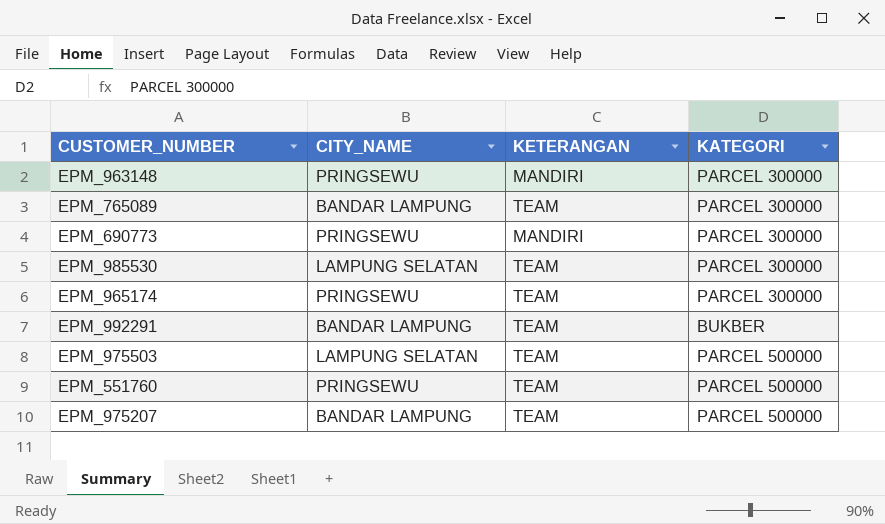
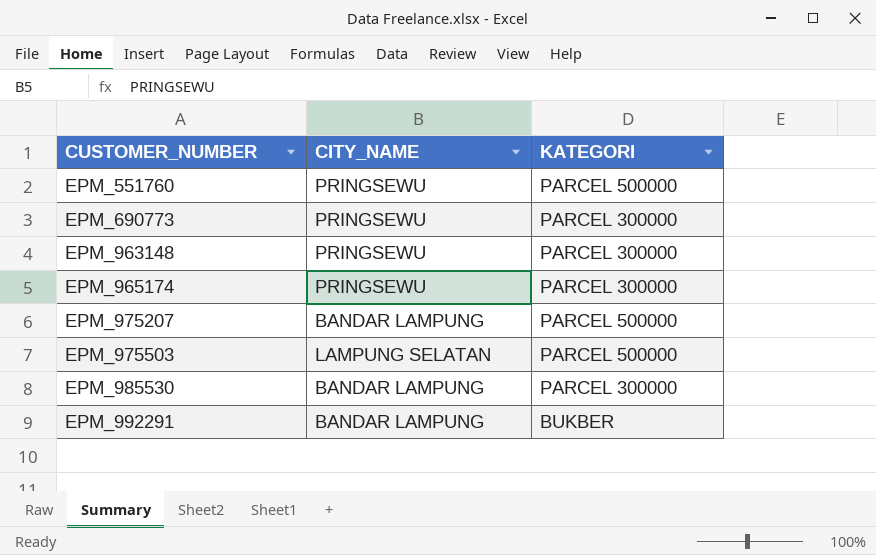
row order: none -> CUSTOMER_NUMBER ascending
column KETERANGAN | position: 3 -> none
row EPM_765089: BANDAR LAMPUNG | TEAM | PARCEL 300000 -> none
EPM_985530 | CITY_NAME: LAMPUNG SELATAN -> BANDAR LAMPUNG

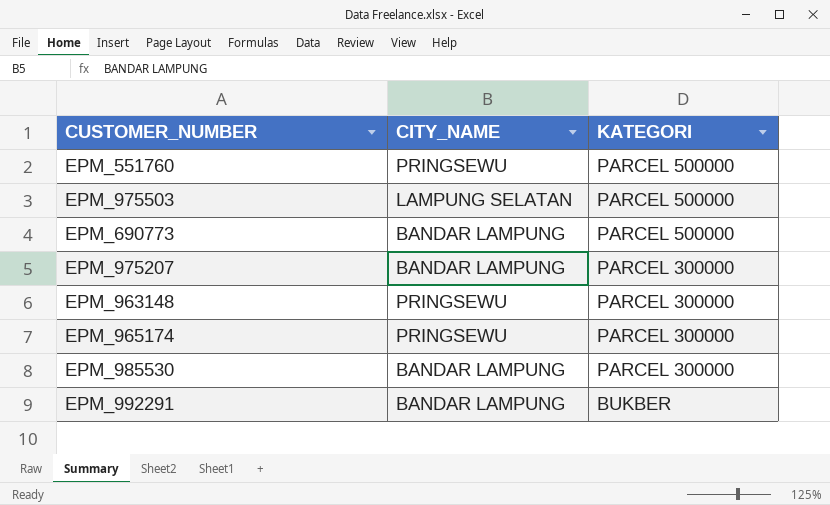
row order: CUSTOMER_NUMBER ascending -> KATEGORI descending
EPM_690773 | CITY_NAME: PRINGSEWU -> BANDAR LAMPUNG
EPM_690773 | KATEGORI: PARCEL 300000 -> PARCEL 500000
EPM_975207 | KATEGORI: PARCEL 500000 -> PARCEL 300000

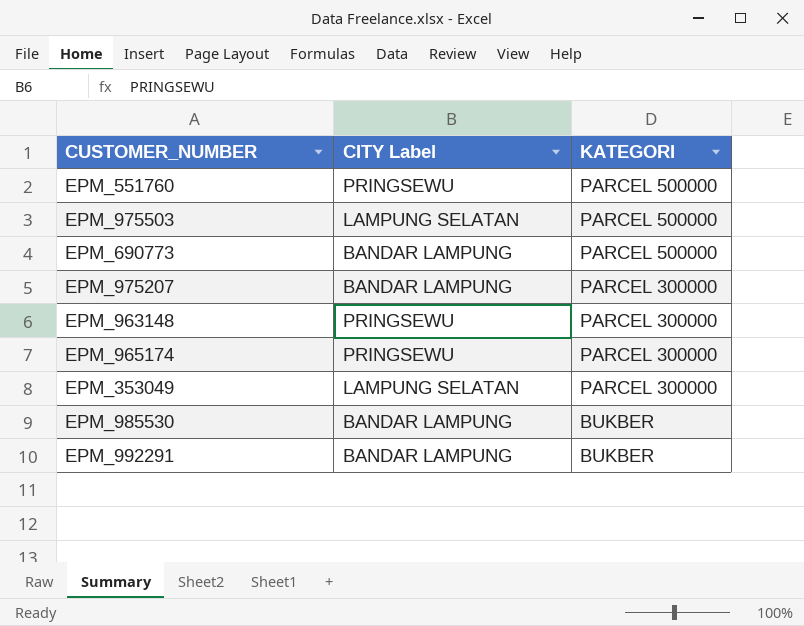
column name: CITY_NAME -> CITY Label
row EPM_353049: none -> LAMPUNG SELATAN | PARCEL 300000
EPM_985530 | KATEGORI: PARCEL 300000 -> BUKBER

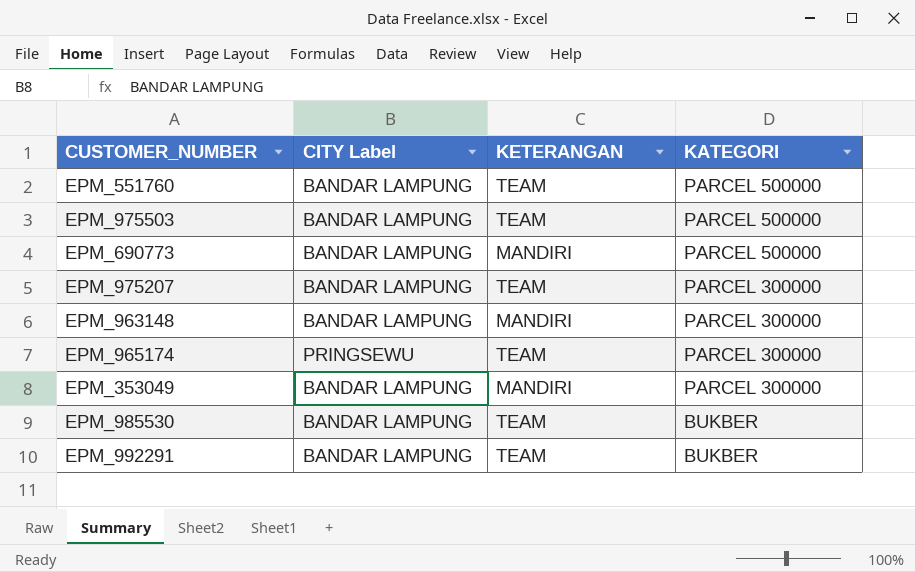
column KETERANGAN | position: none -> 3
EPM_551760 | CITY Label: PRINGSEWU -> BANDAR LAMPUNG
EPM_975503 | CITY Label: LAMPUNG SELATAN -> BANDAR LAMPUNG
EPM_963148 | CITY Label: PRINGSEWU -> BANDAR LAMPUNG
EPM_353049 | CITY Label: LAMPUNG SELATAN -> BANDAR LAMPUNG

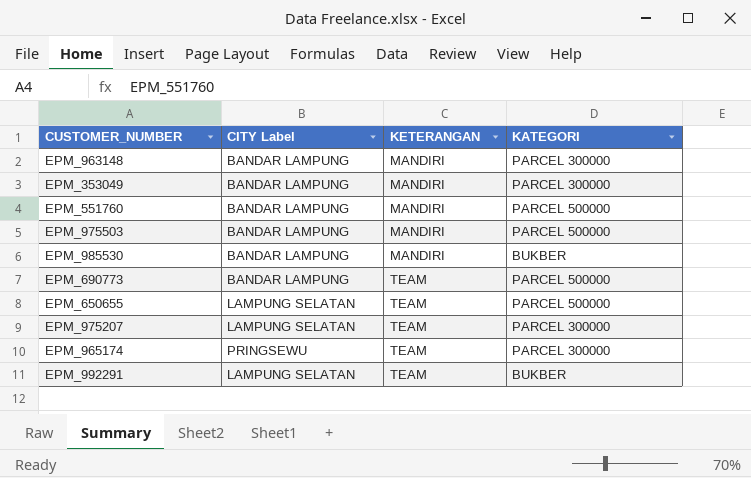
row order: KATEGORI descending -> KETERANGAN ascending
EPM_551760 | KETERANGAN: TEAM -> MANDIRI
EPM_975503 | KETERANGAN: TEAM -> MANDIRI
EPM_985530 | KETERANGAN: TEAM -> MANDIRI
EPM_690773 | KETERANGAN: MANDIRI -> TEAM
row EPM_650655: none -> LAMPUNG SELATAN | TEAM | PARCEL 500000
EPM_975207 | CITY Label: BANDAR LAMPUNG -> LAMPUNG SELATAN
EPM_992291 | CITY Label: BANDAR LAMPUNG -> LAMPUNG SELATAN

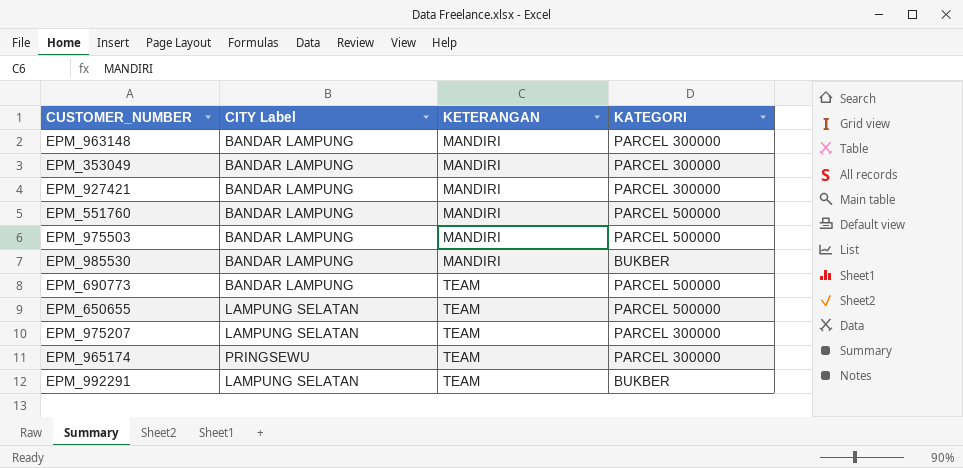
row EPM_927421: none -> BANDAR LAMPUNG | MANDIRI | PARCEL 300000

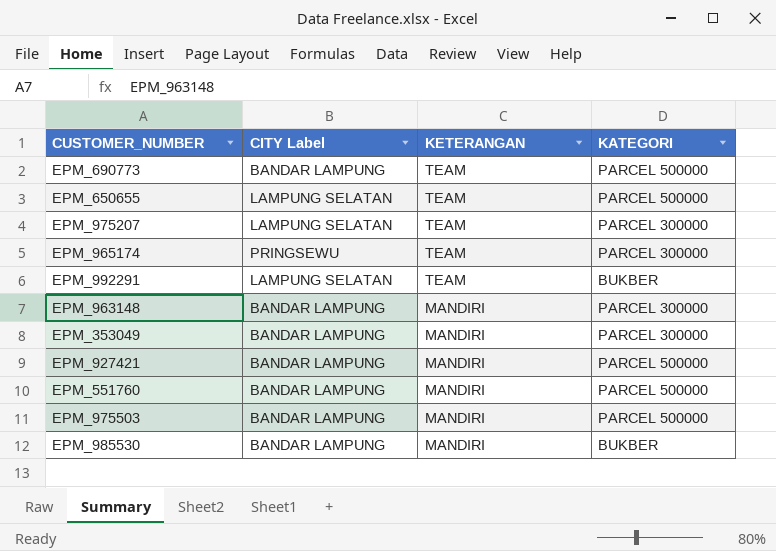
row order: KETERANGAN ascending -> KETERANGAN descending
EPM_927421 | KATEGORI: PARCEL 300000 -> PARCEL 500000

